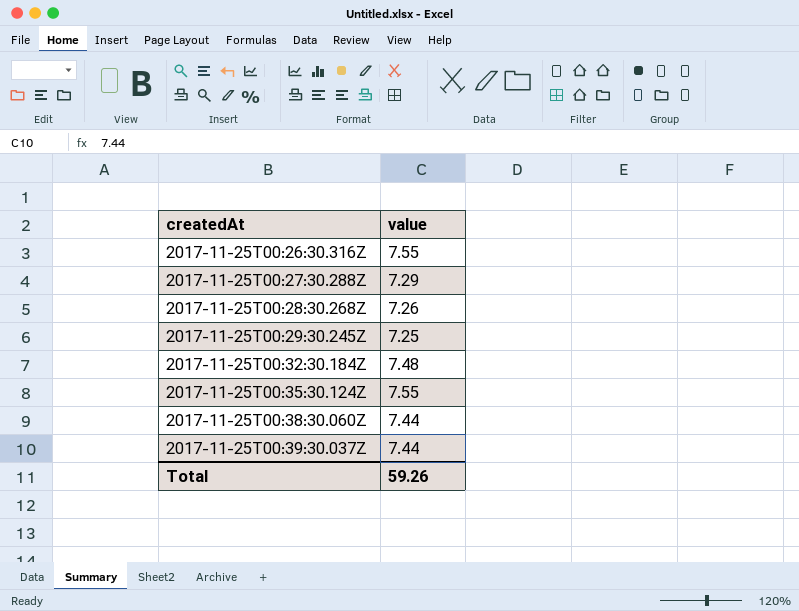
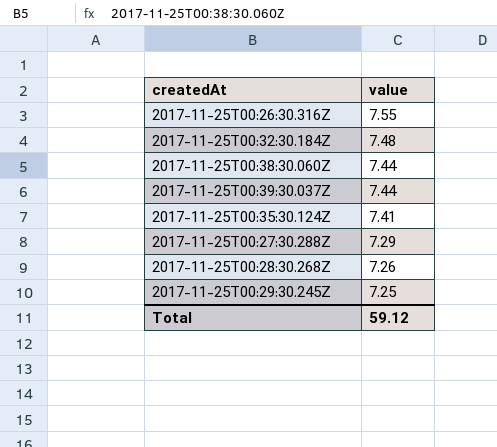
row order: createdAt ascending -> value descending
2017-11-25T00:35:30.124Z | value: 7.55 -> 7.41
Total | value: 59.26 -> 59.12

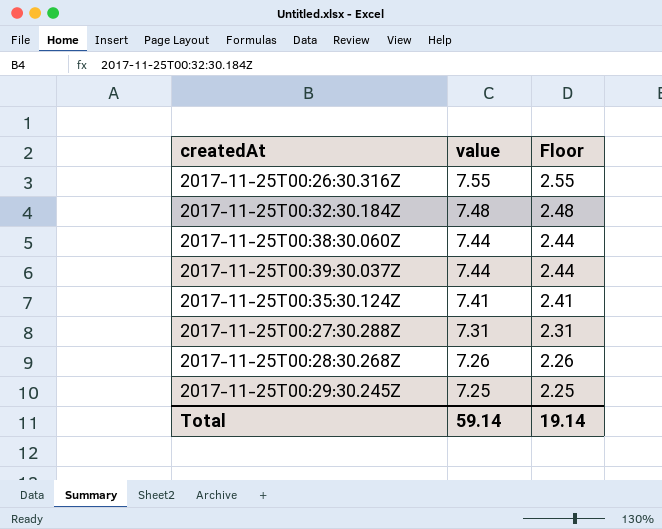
column Floor | formula: none -> [value] - 5
2017-11-25T00:27:30.288Z | value: 7.29 -> 7.31
Total | value: 59.12 -> 59.14

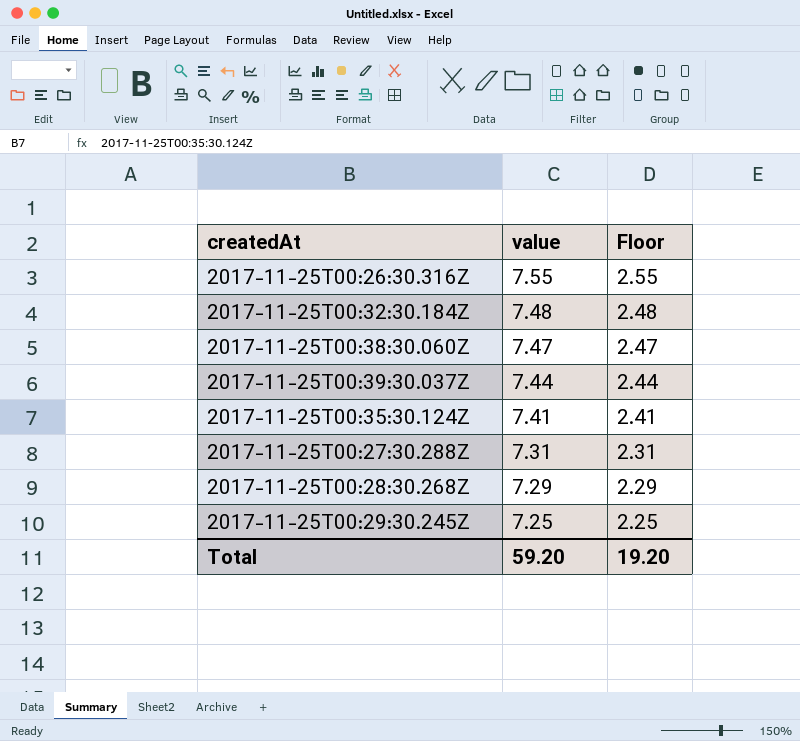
2017-11-25T00:38:30.060Z | value: 7.44 -> 7.47
2017-11-25T00:38:30.060Z | Floor: 2.44 -> 2.47
2017-11-25T00:28:30.268Z | value: 7.26 -> 7.29
2017-11-25T00:28:30.268Z | Floor: 2.26 -> 2.29
Total | value: 59.14 -> 59.20
Total | Floor: 19.14 -> 19.20

